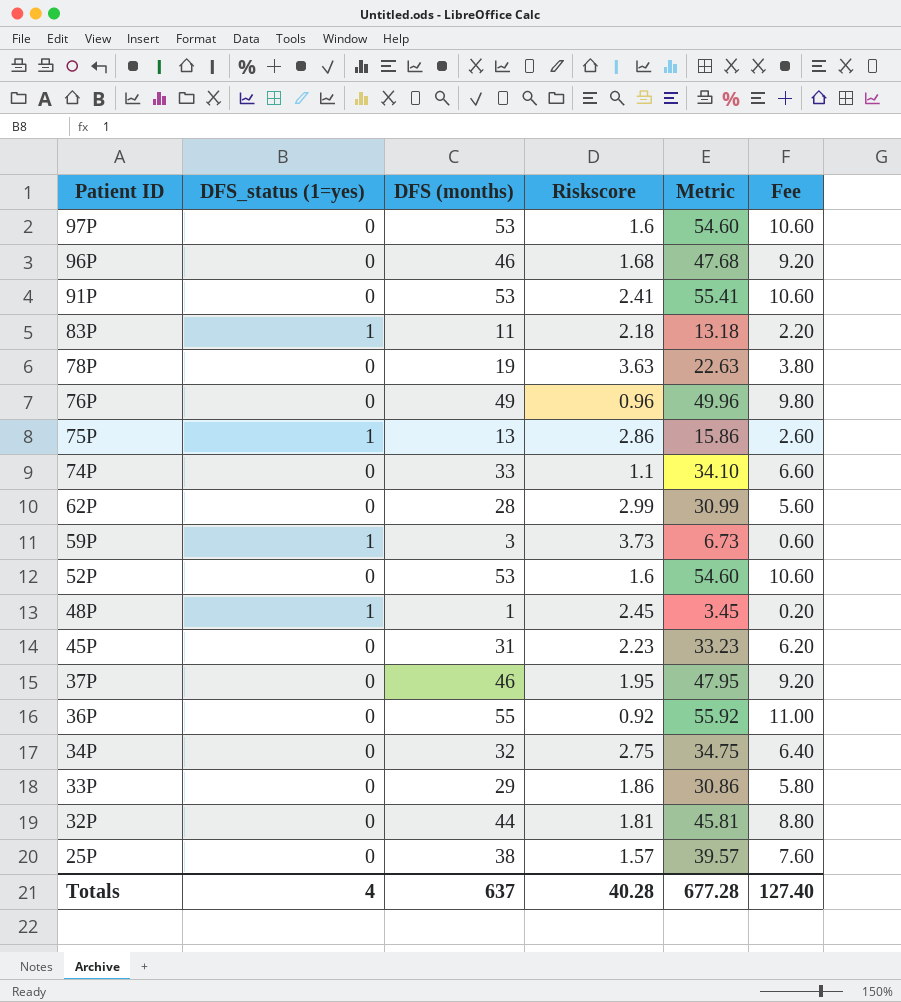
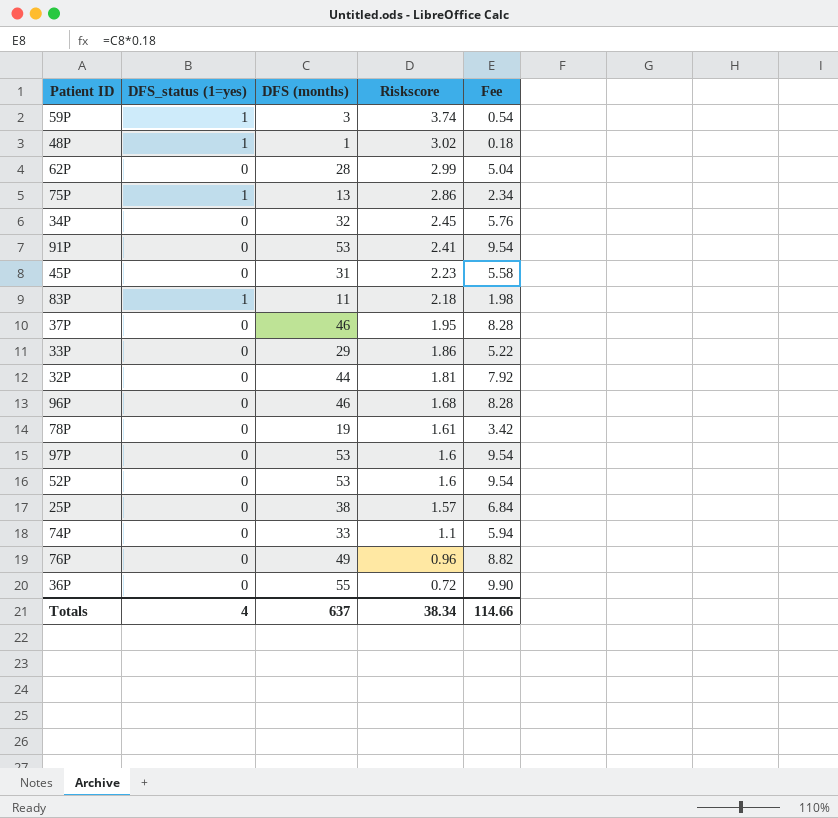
row order: Patient ID descending -> Riskscore descending
column Metric | formula: [DFS (months)] + [Riskscore] -> none
column Fee | formula: [DFS (months)] * 0.2 -> [DFS (months)] * 0.18
59P | Riskscore: 3.73 -> 3.74
48P | Riskscore: 2.45 -> 3.02
34P | Riskscore: 2.75 -> 2.45
78P | Riskscore: 3.63 -> 1.61
36P | Riskscore: 0.92 -> 0.72
Totals | Riskscore: 40.28 -> 38.34
Totals | Fee: 127.40 -> 114.66

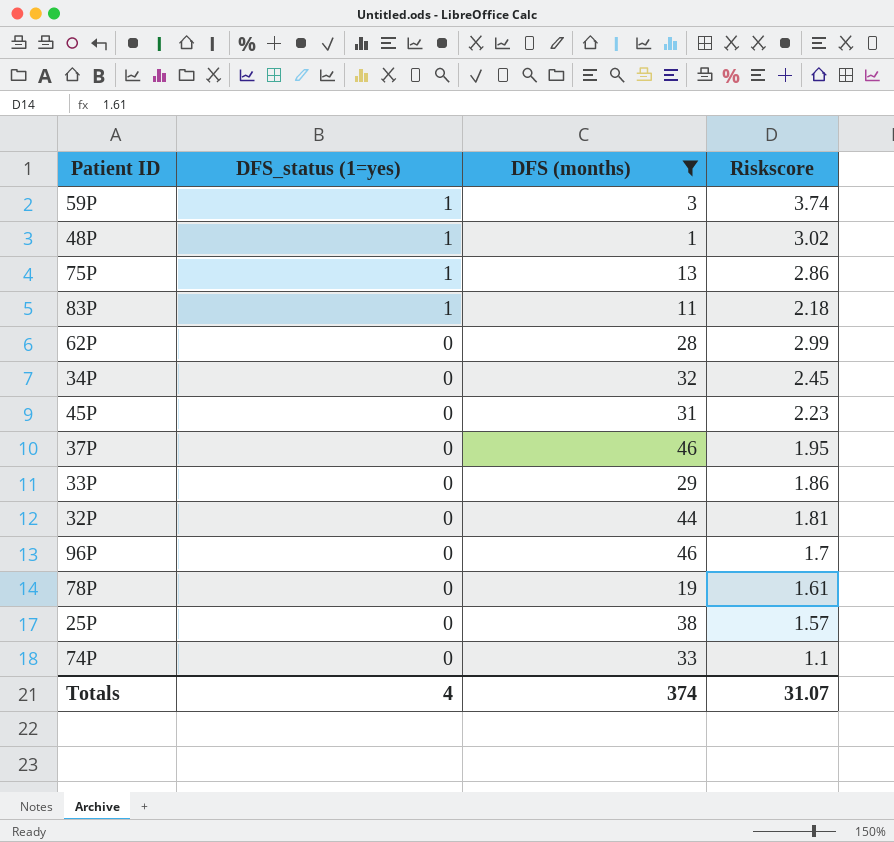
filter: none -> DFS (months) <= 46
row order: Riskscore descending -> DFS_status (1=yes) descending
column Fee | formula: [DFS (months)] * 0.18 -> none
96P | Riskscore: 1.68 -> 1.7
Totals | DFS (months): 637 -> 374
Totals | Riskscore: 38.34 -> 31.07

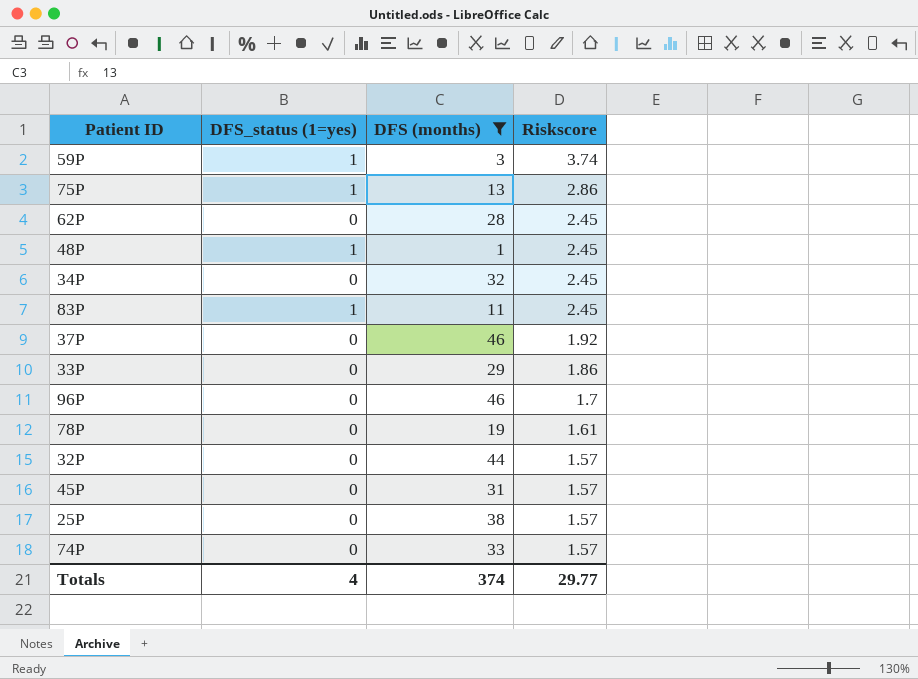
row order: DFS_status (1=yes) descending -> Riskscore descending
62P | Riskscore: 2.99 -> 2.45
48P | Riskscore: 3.02 -> 2.45
83P | Riskscore: 2.18 -> 2.45
37P | Riskscore: 1.95 -> 1.92
32P | Riskscore: 1.81 -> 1.57
45P | Riskscore: 2.23 -> 1.57
74P | Riskscore: 1.1 -> 1.57
Totals | Riskscore: 31.07 -> 29.77

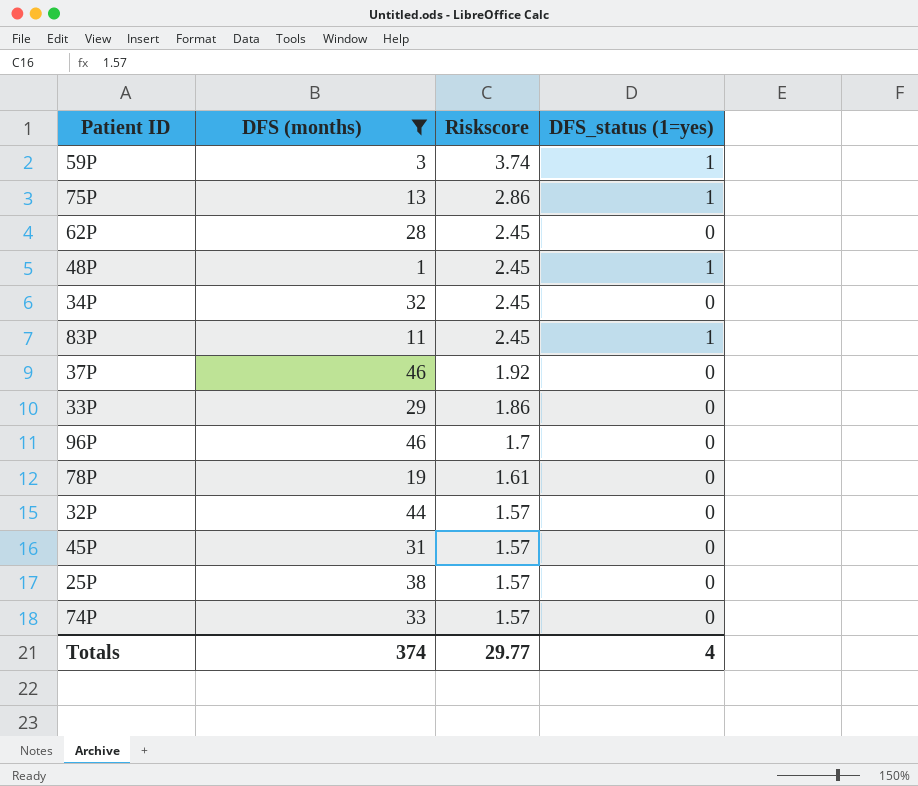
column DFS_status (1=yes) | position: 2 -> 4

